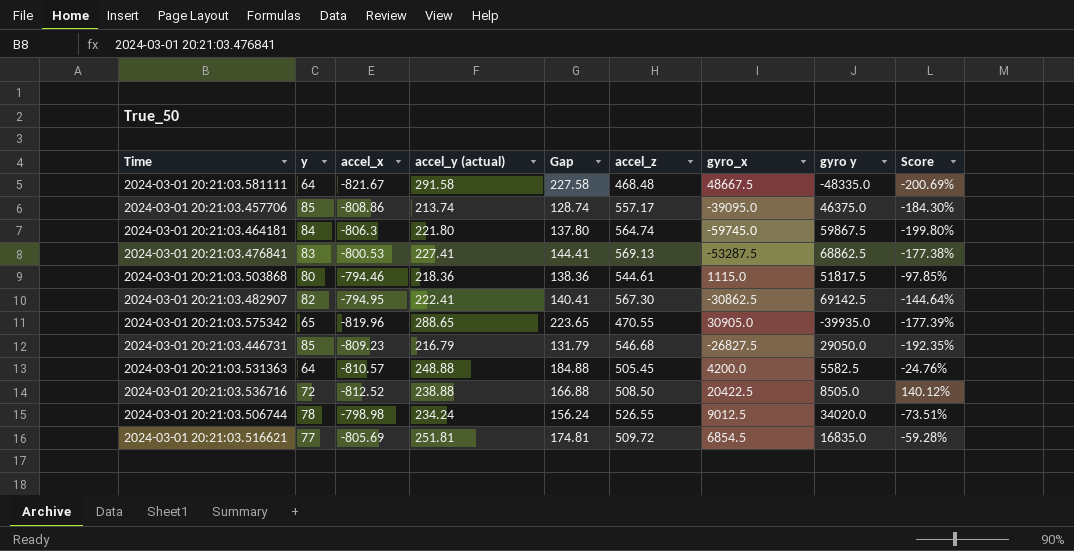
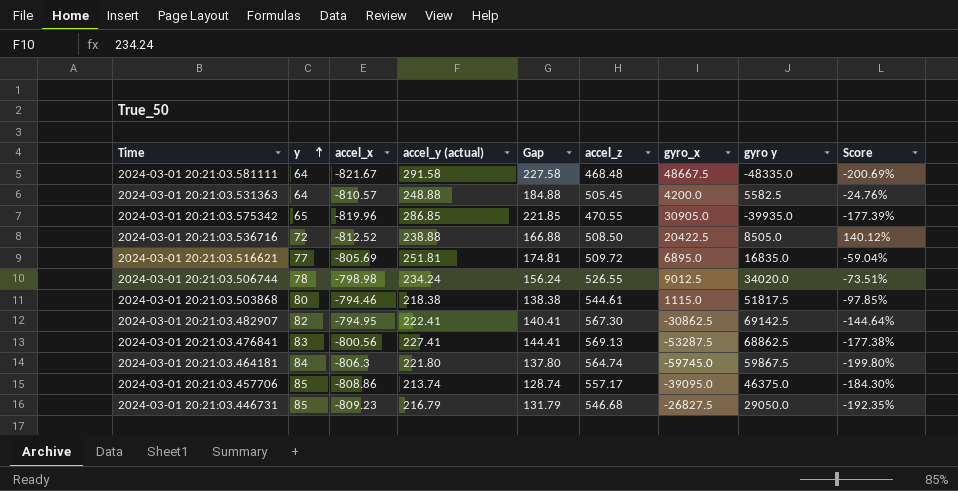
row order: none -> y ascending
2024-03-01 20:21:03.575342 | accel_y (actual): 288.65 -> 286.85
2024-03-01 20:21:03.575342 | Gap: 223.65 -> 221.85
2024-03-01 20:21:03.516621 | gyro_x: 6854.5 -> 6895.0
2024-03-01 20:21:03.516621 | Score: -59.28% -> -59.04%
2024-03-01 20:21:03.503868 | accel_y (actual): 218.36 -> 218.38
2024-03-01 20:21:03.503868 | Gap: 138.36 -> 138.38
2024-03-01 20:21:03.476841 | accel_x: -800.53 -> -800.56

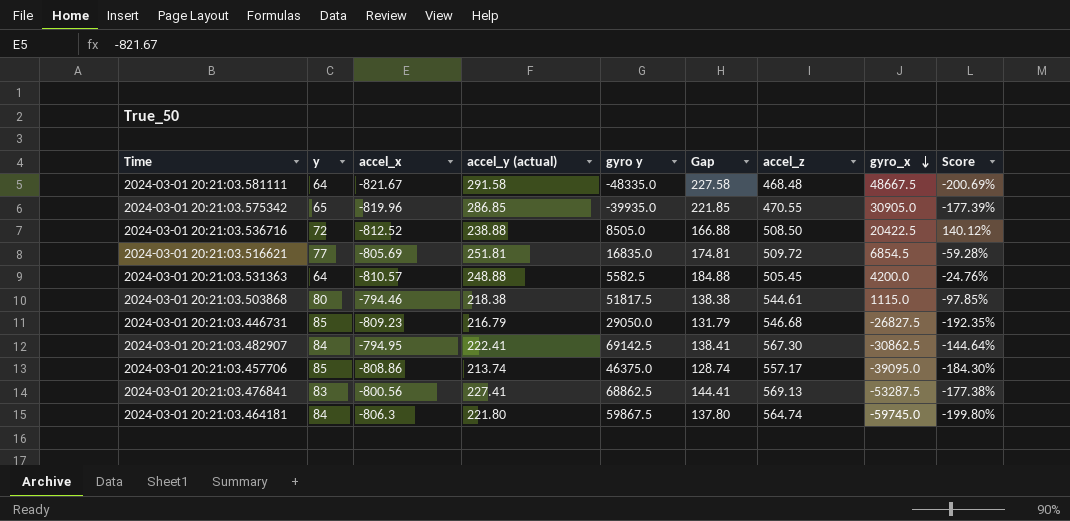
row order: y ascending -> gyro_x descending
column gyro y | position: 8 -> 5
row 2024-03-01 20:21:03.506744: 78 | -798.98 | 234.24 | 156.24 | 526.55 | 9012.5 | 34020.0 | -73.51% -> none
2024-03-01 20:21:03.516621 | gyro_x: 6895.0 -> 6854.5
2024-03-01 20:21:03.516621 | Score: -59.04% -> -59.28%
2024-03-01 20:21:03.482907 | y: 82 -> 84
2024-03-01 20:21:03.482907 | Gap: 140.41 -> 138.41

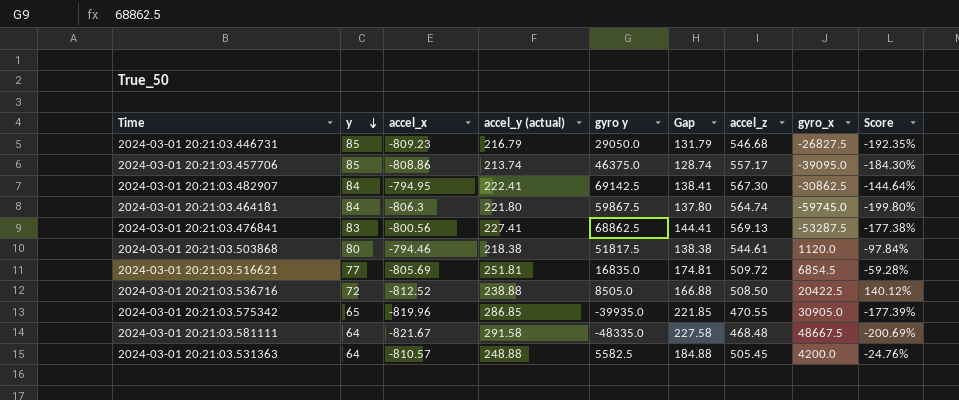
row order: gyro_x descending -> y descending
2024-03-01 20:21:03.503868 | gyro_x: 1115.0 -> 1120.0
2024-03-01 20:21:03.503868 | Score: -97.85% -> -97.84%

